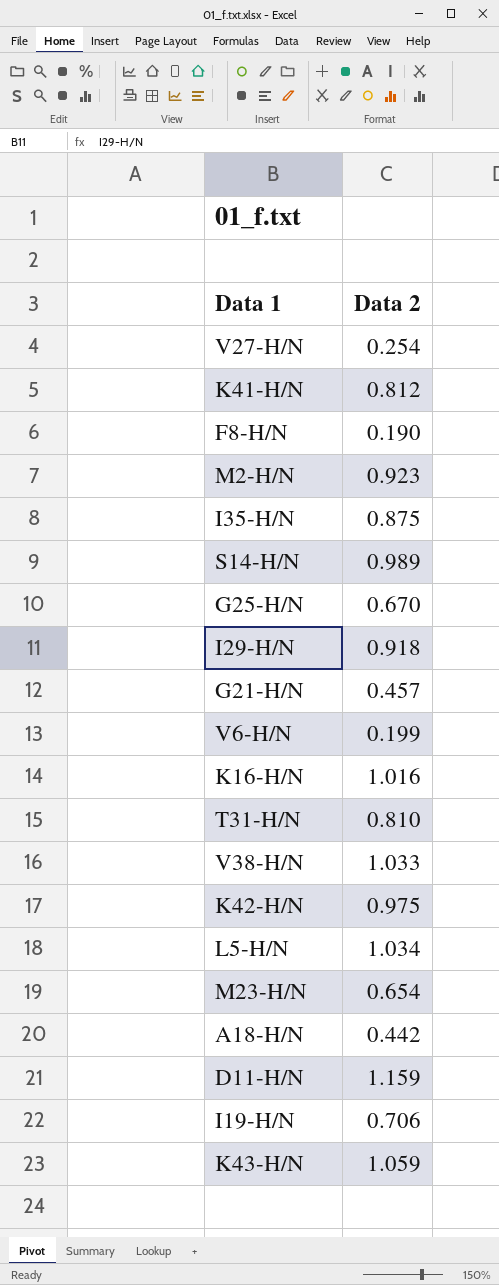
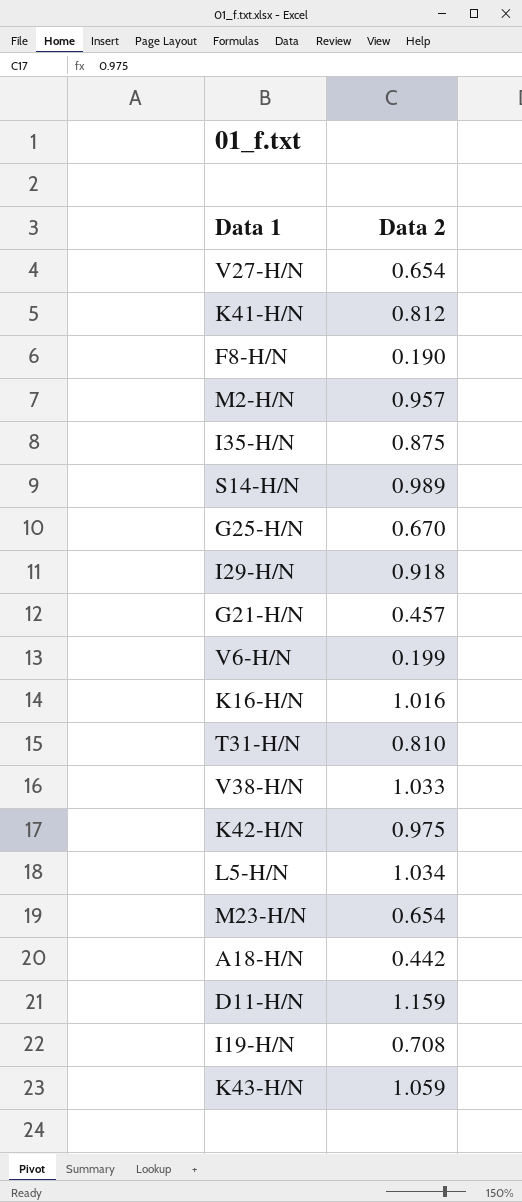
V27-H/N | Data 2: 0.254 -> 0.654
M2-H/N | Data 2: 0.923 -> 0.957
I19-H/N | Data 2: 0.706 -> 0.708

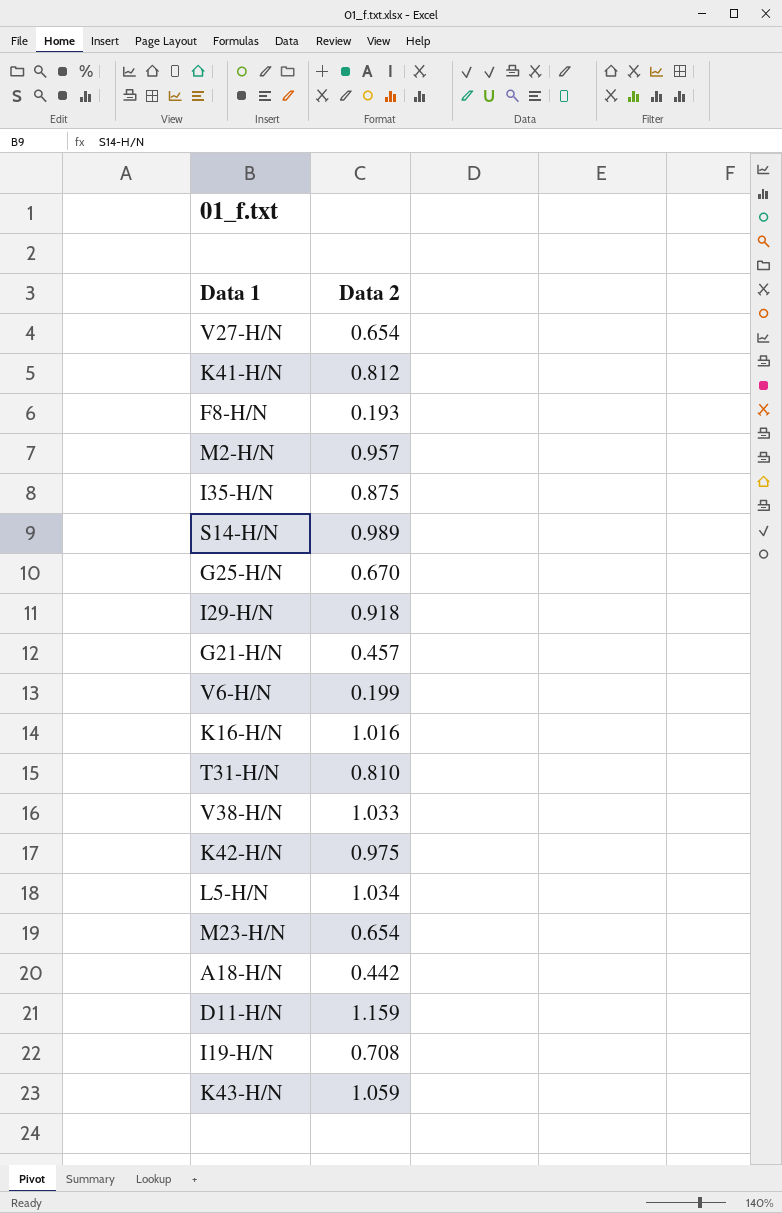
F8-H/N | Data 2: 0.190 -> 0.193

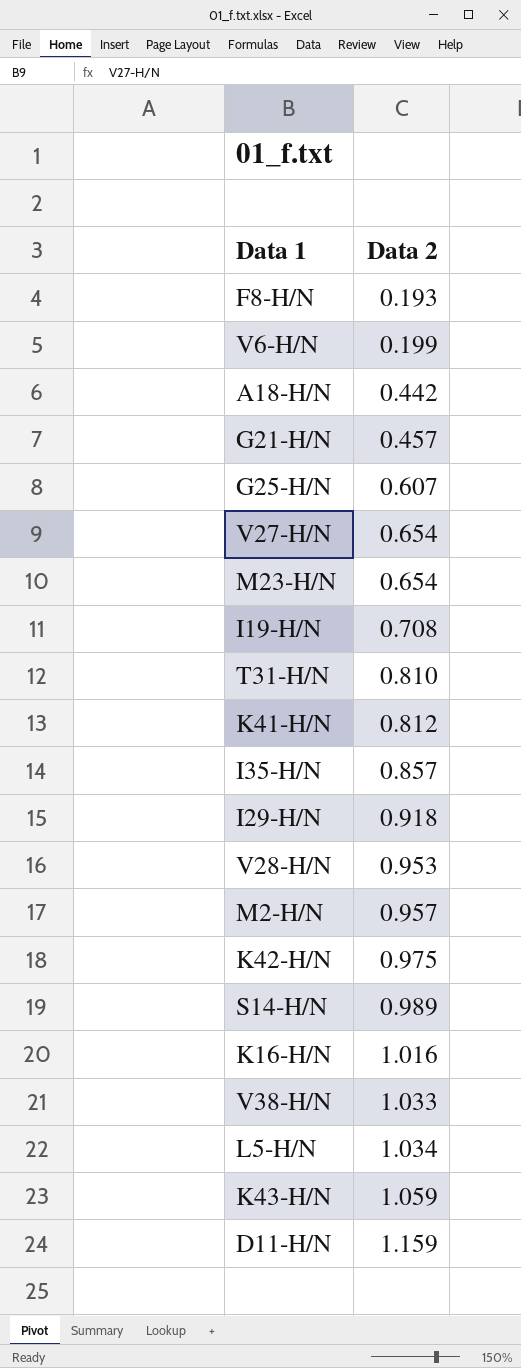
row order: none -> Data 2 ascending
G25-H/N | Data 2: 0.670 -> 0.607
I35-H/N | Data 2: 0.875 -> 0.857
row V28-H/N: none -> 0.953

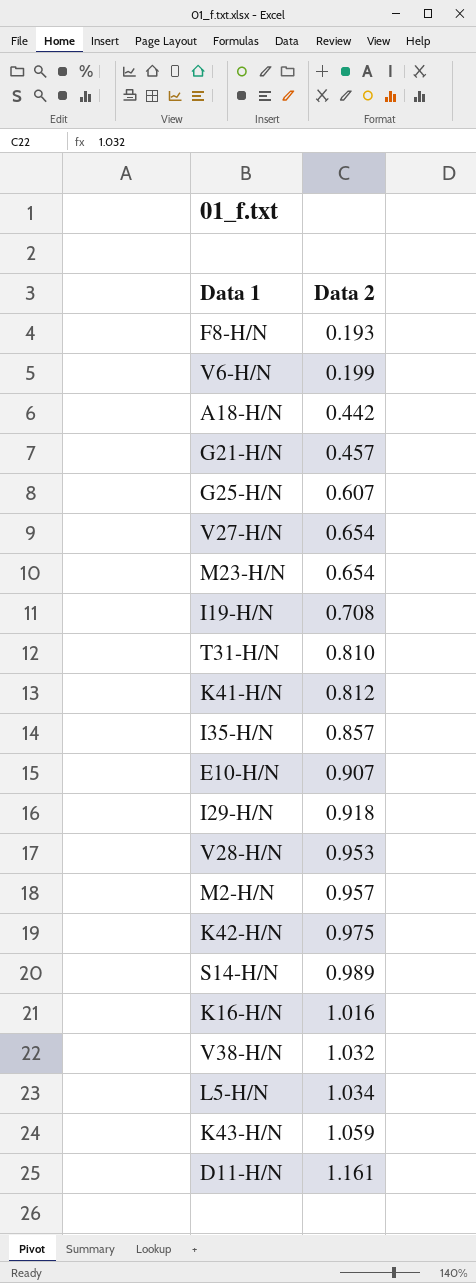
row E10-H/N: none -> 0.907
V38-H/N | Data 2: 1.033 -> 1.032
D11-H/N | Data 2: 1.159 -> 1.161

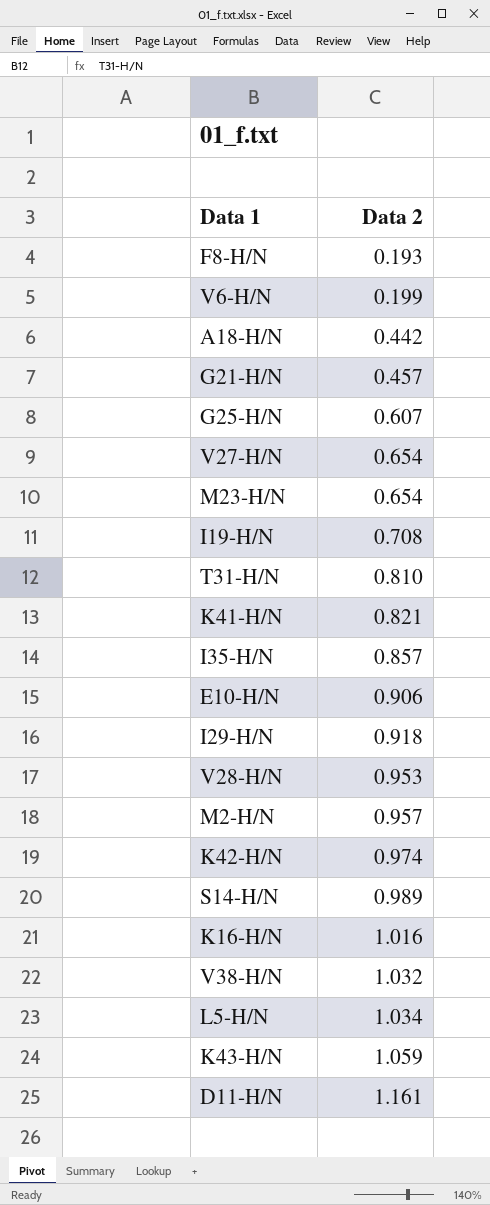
K41-H/N | Data 2: 0.812 -> 0.821
E10-H/N | Data 2: 0.907 -> 0.906
K42-H/N | Data 2: 0.975 -> 0.974

